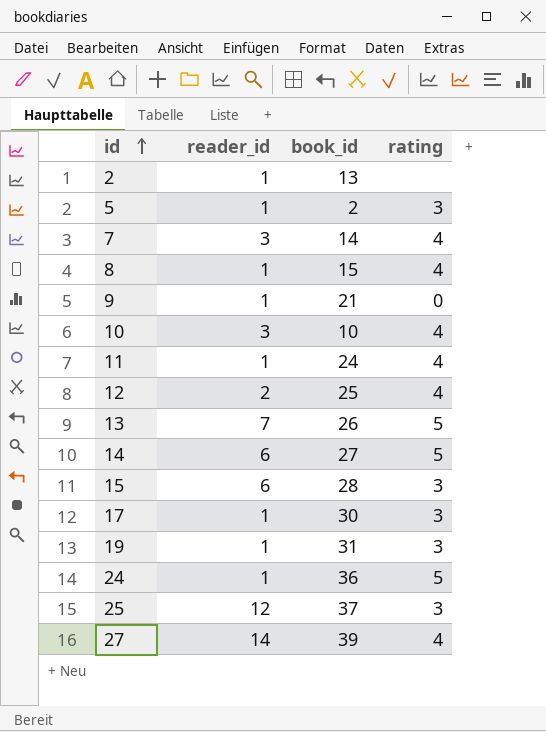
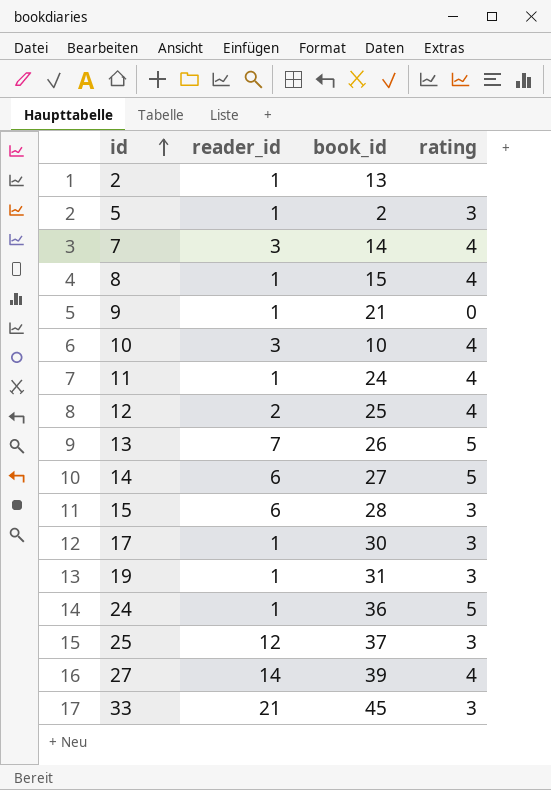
row 33: none -> 21 | 45 | 3

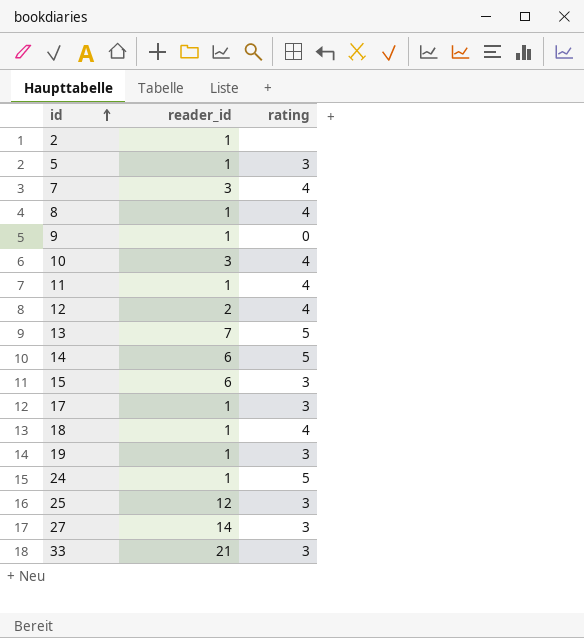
column book_id | position: 3 -> none
row 18: none -> 1 | 4
27 | rating: 4 -> 3

